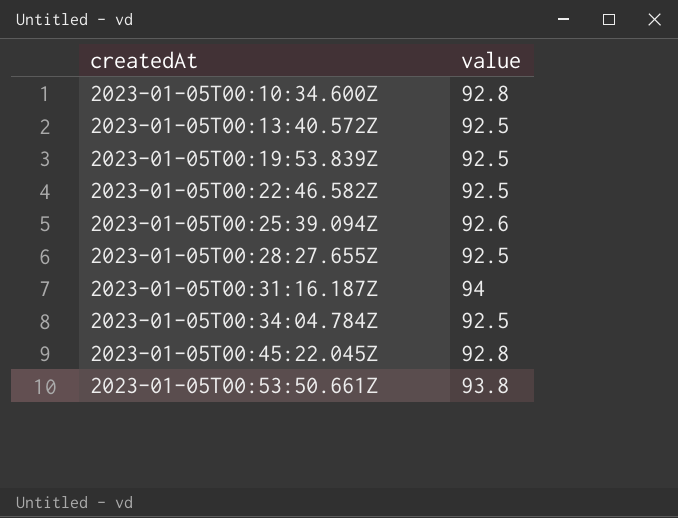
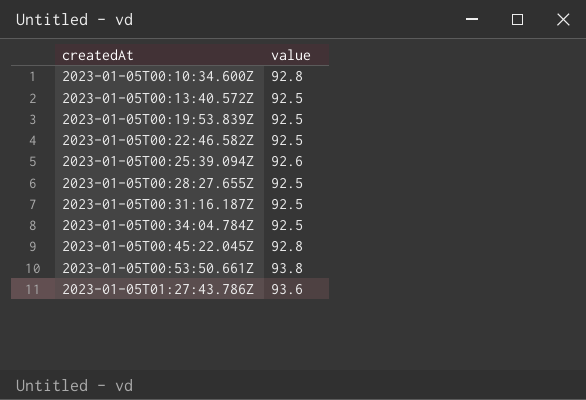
2023-01-05T00:31:16.187Z | value: 94 -> 92.5
row 2023-01-05T01:27:43.786Z: none -> 93.6

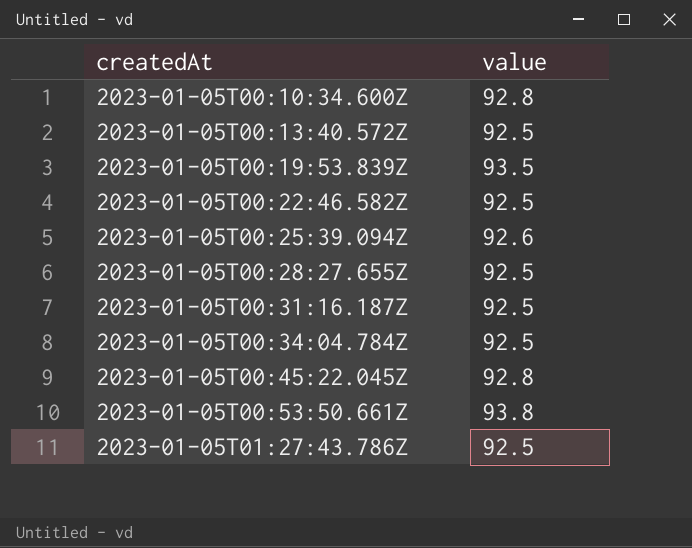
2023-01-05T00:19:53.839Z | value: 92.5 -> 93.5
2023-01-05T01:27:43.786Z | value: 93.6 -> 92.5

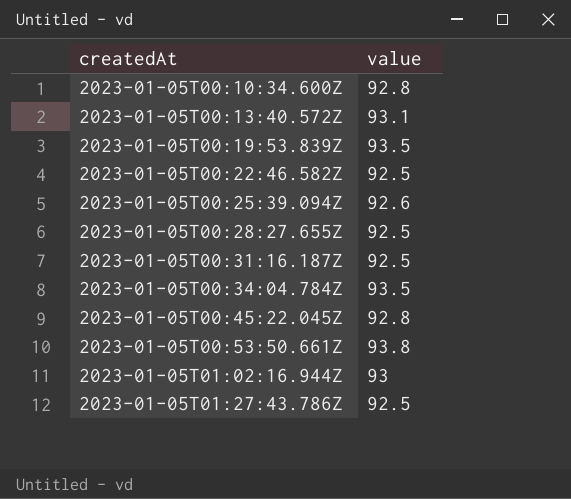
2023-01-05T00:13:40.572Z | value: 92.5 -> 93.1
2023-01-05T00:34:04.784Z | value: 92.5 -> 93.5
row 2023-01-05T01:02:16.944Z: none -> 93

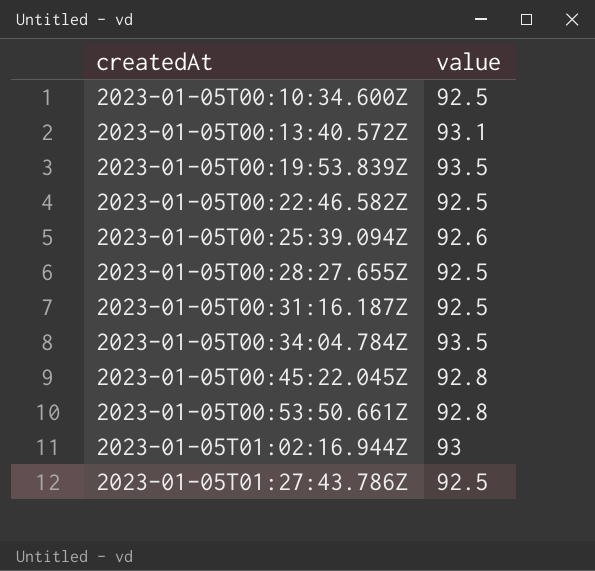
2023-01-05T00:10:34.600Z | value: 92.8 -> 92.5
2023-01-05T00:53:50.661Z | value: 93.8 -> 92.8

